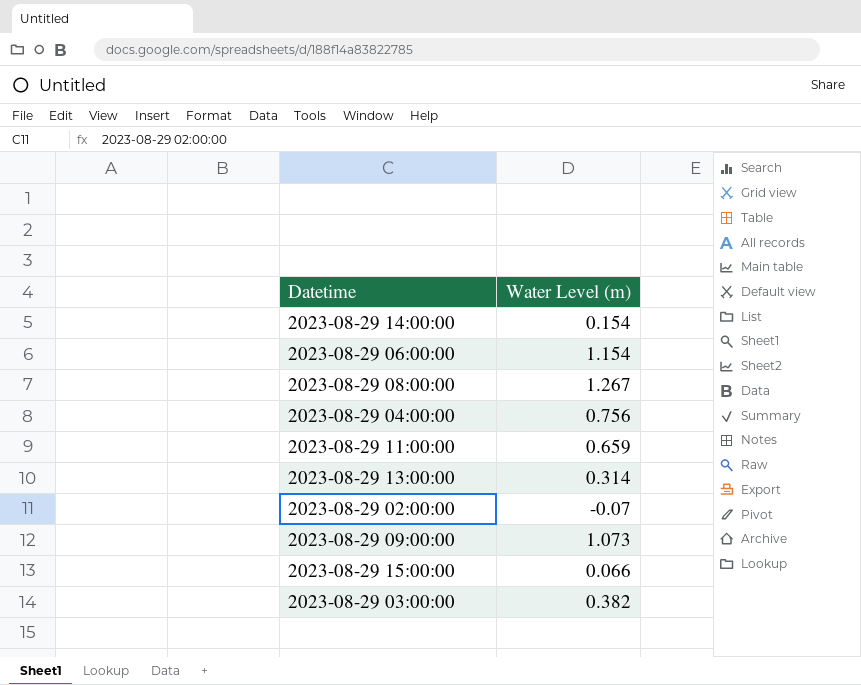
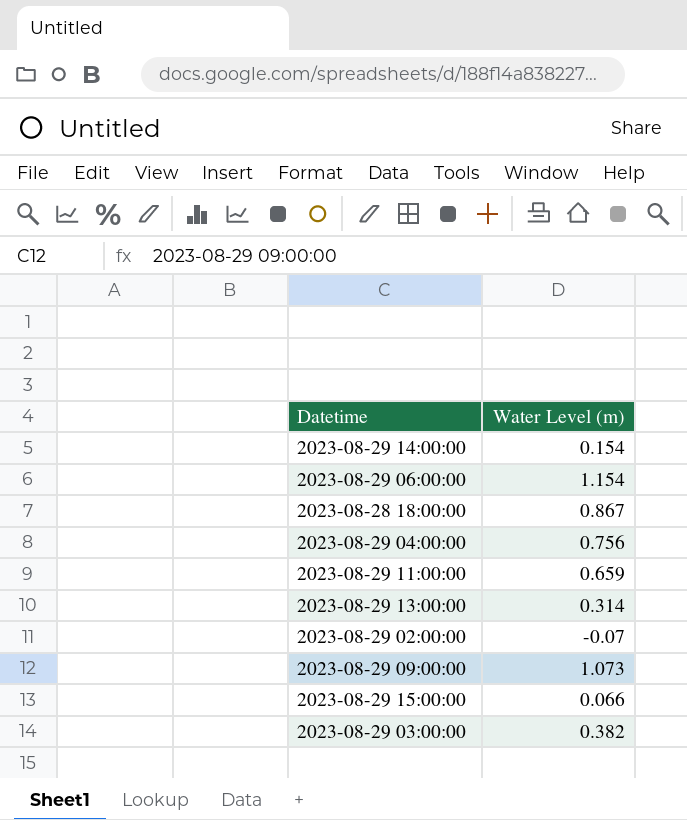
row 2023-08-29 08:00:00: 1.267 -> none
row 2023-08-28 18:00:00: none -> 0.867

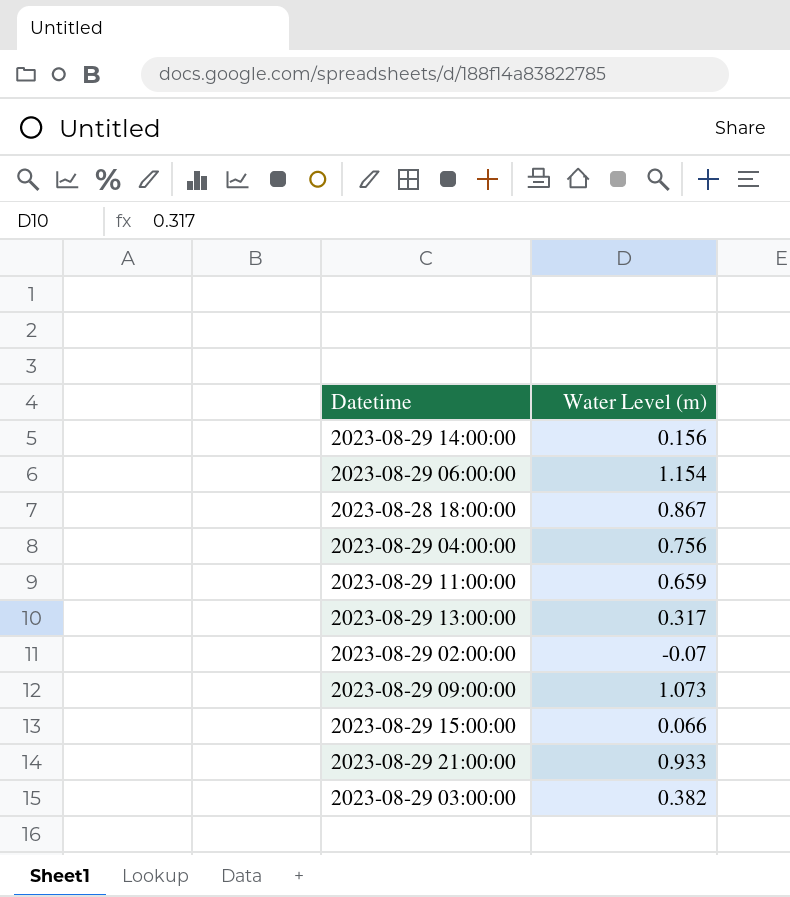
2023-08-29 14:00:00 | Water Level (m): 0.154 -> 0.156
2023-08-29 13:00:00 | Water Level (m): 0.314 -> 0.317
row 2023-08-29 21:00:00: none -> 0.933

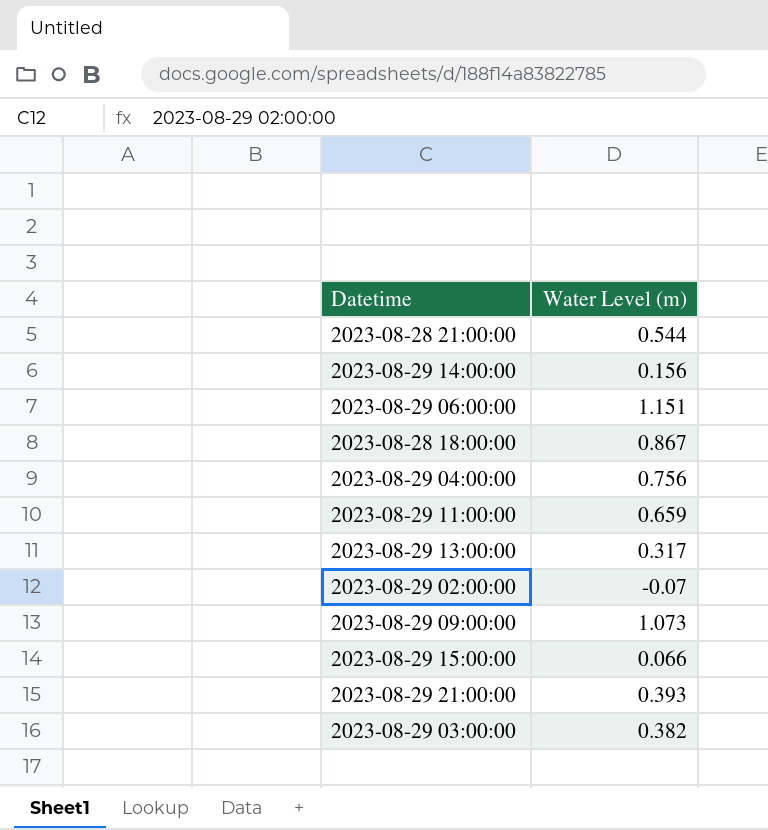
row 2023-08-28 21:00:00: none -> 0.544
2023-08-29 06:00:00 | Water Level (m): 1.154 -> 1.151
2023-08-29 21:00:00 | Water Level (m): 0.933 -> 0.393

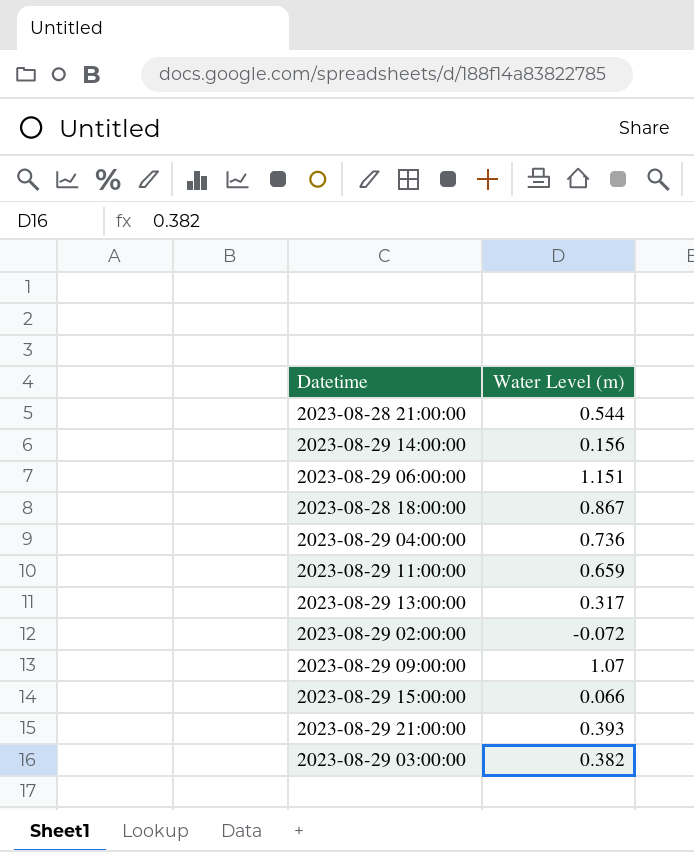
2023-08-29 04:00:00 | Water Level (m): 0.756 -> 0.736
2023-08-29 02:00:00 | Water Level (m): -0.07 -> -0.072
2023-08-29 09:00:00 | Water Level (m): 1.073 -> 1.07

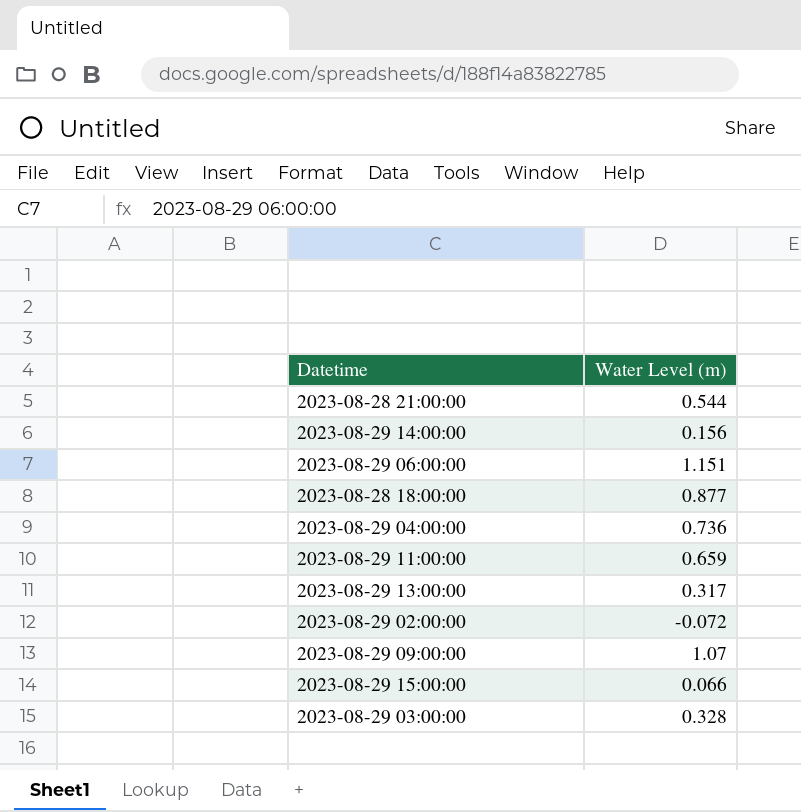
row 2023-08-29 21:00:00: 0.393 -> none
2023-08-28 18:00:00 | Water Level (m): 0.867 -> 0.877
2023-08-29 03:00:00 | Water Level (m): 0.382 -> 0.328

